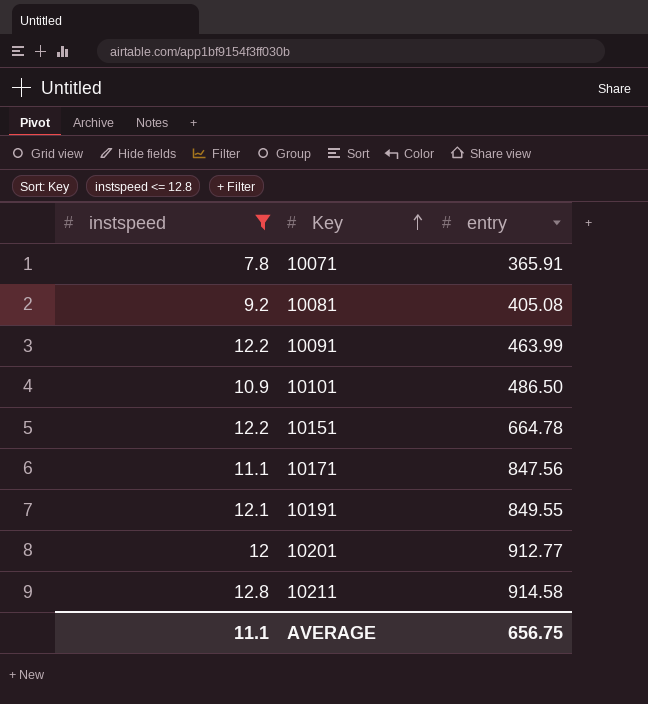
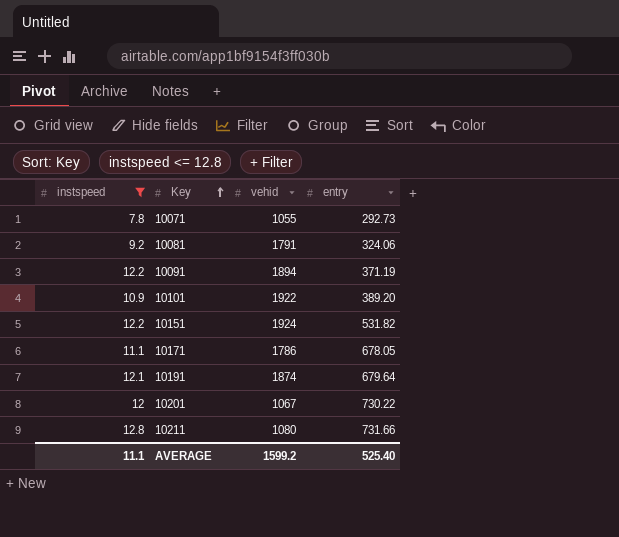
column vehid | position: none -> 3
10071 | entry: 365.91 -> 292.73
10081 | entry: 405.08 -> 324.06
10091 | entry: 463.99 -> 371.19
10101 | entry: 486.50 -> 389.20
10151 | entry: 664.78 -> 531.82
10171 | entry: 847.56 -> 678.05
10191 | entry: 849.55 -> 679.64
10201 | entry: 912.77 -> 730.22
10211 | entry: 914.58 -> 731.66
AVERAGE | entry: 656.75 -> 525.40

